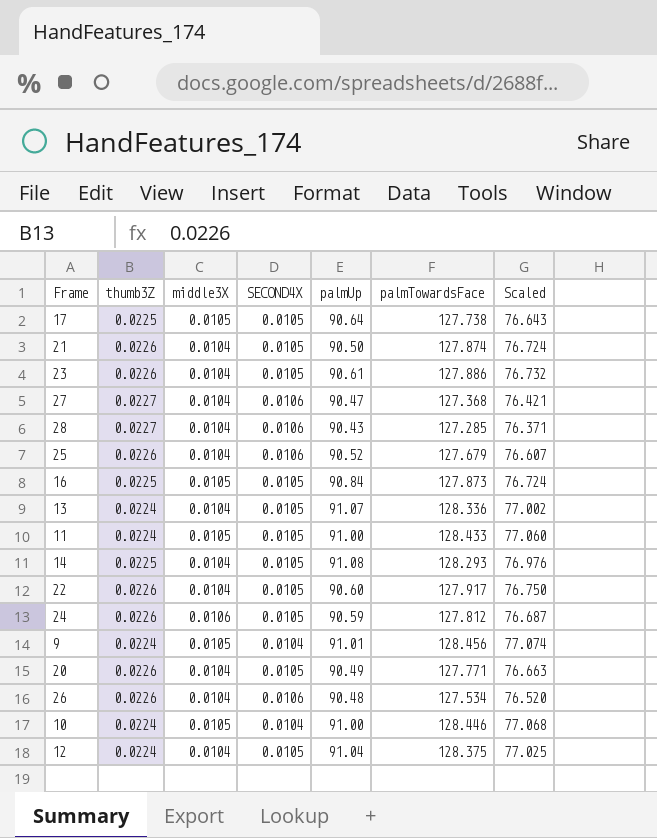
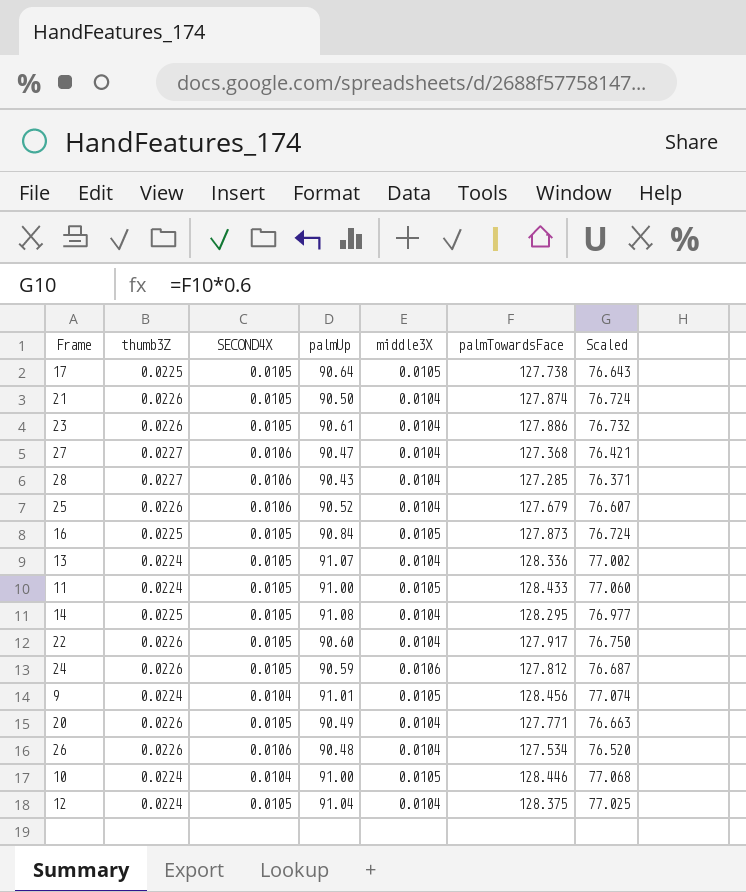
column middle3X | position: 3 -> 5
14 | palmTowardsFace: 128.293 -> 128.295
14 | Scaled: 76.976 -> 76.977

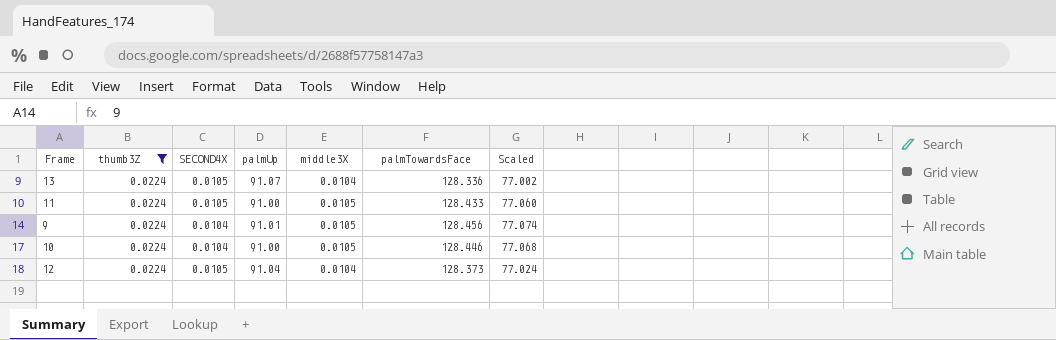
filter: none -> thumb3Z = 0.0224
12 | palmTowardsFace: 128.375 -> 128.373
12 | Scaled: 77.025 -> 77.024

